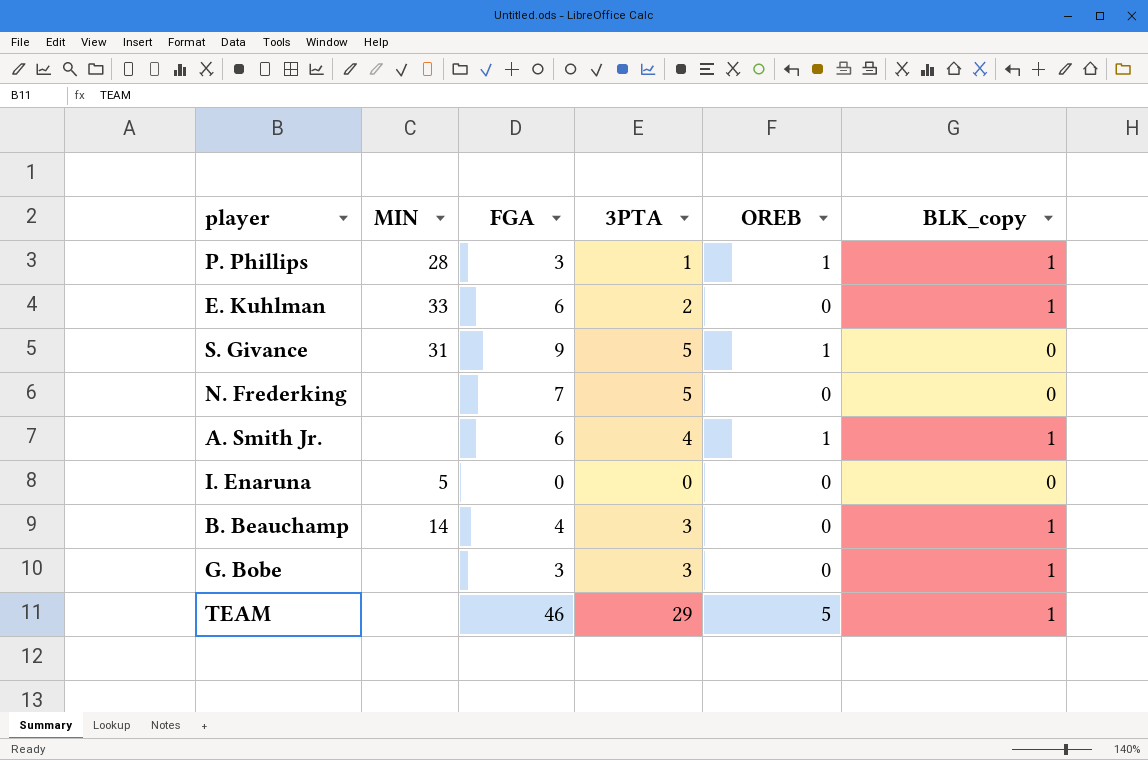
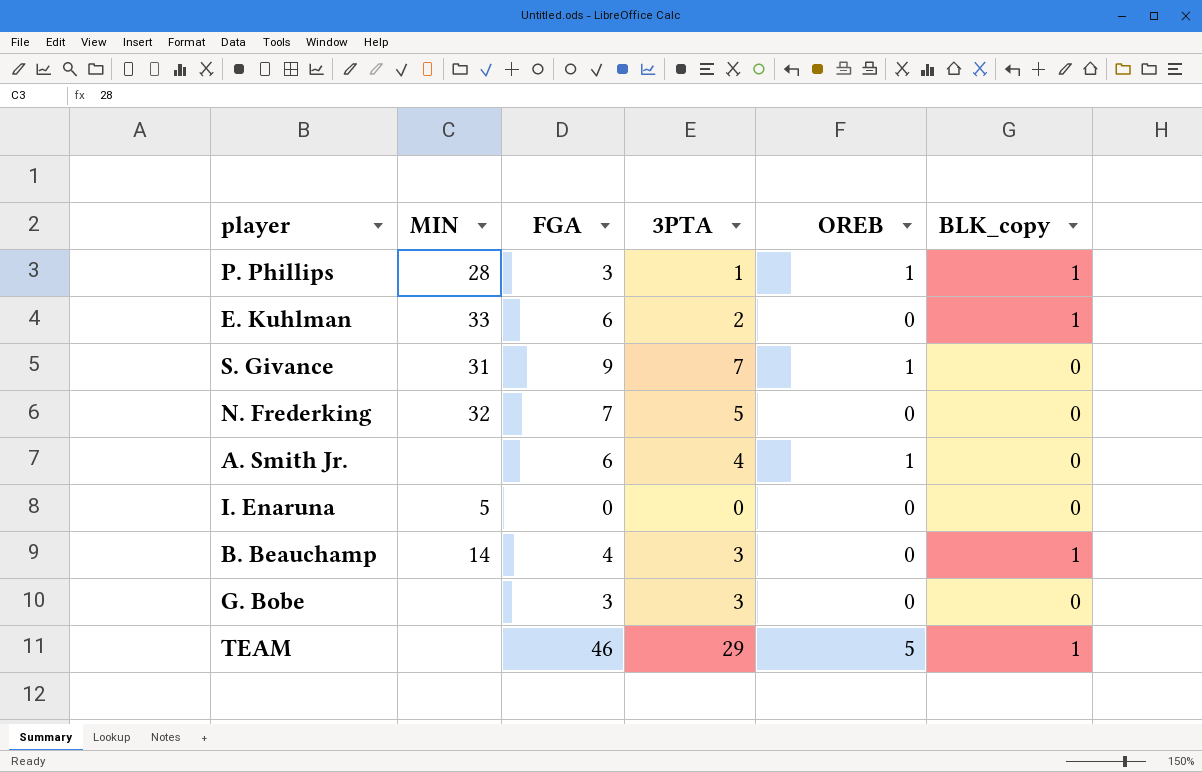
S. Givance | 3PTA: 5 -> 7
N. Frederking | MIN: none -> 32
A. Smith Jr. | BLK_copy: 1 -> 0
G. Bobe | BLK_copy: 1 -> 0

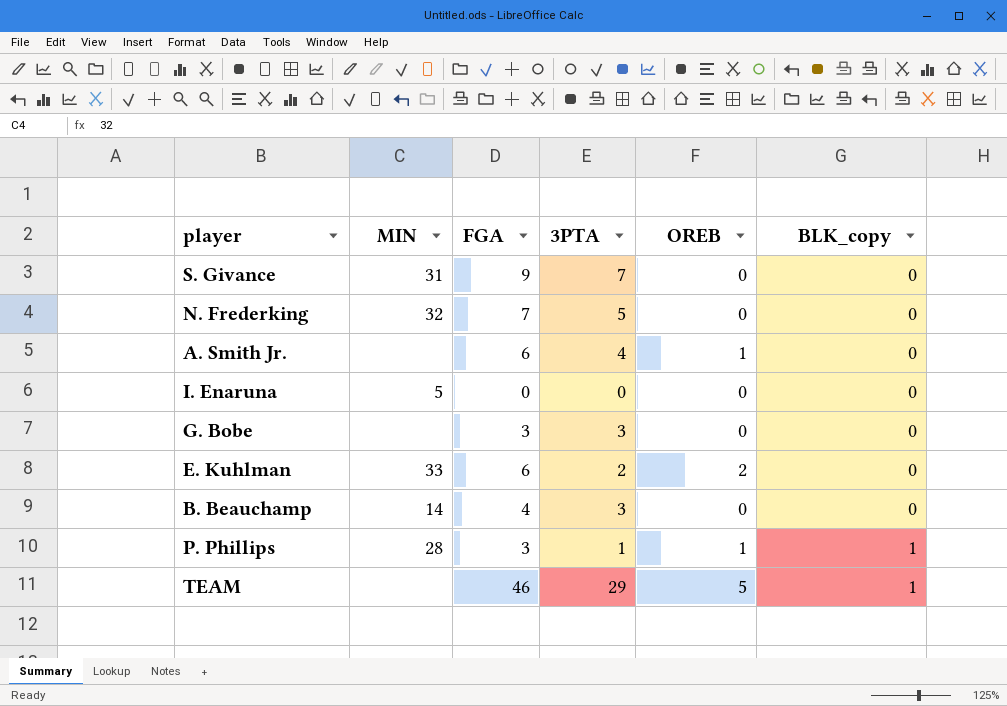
row order: none -> BLK_copy ascending
S. Givance | OREB: 1 -> 0
E. Kuhlman | OREB: 0 -> 2
E. Kuhlman | BLK_copy: 1 -> 0
B. Beauchamp | BLK_copy: 1 -> 0

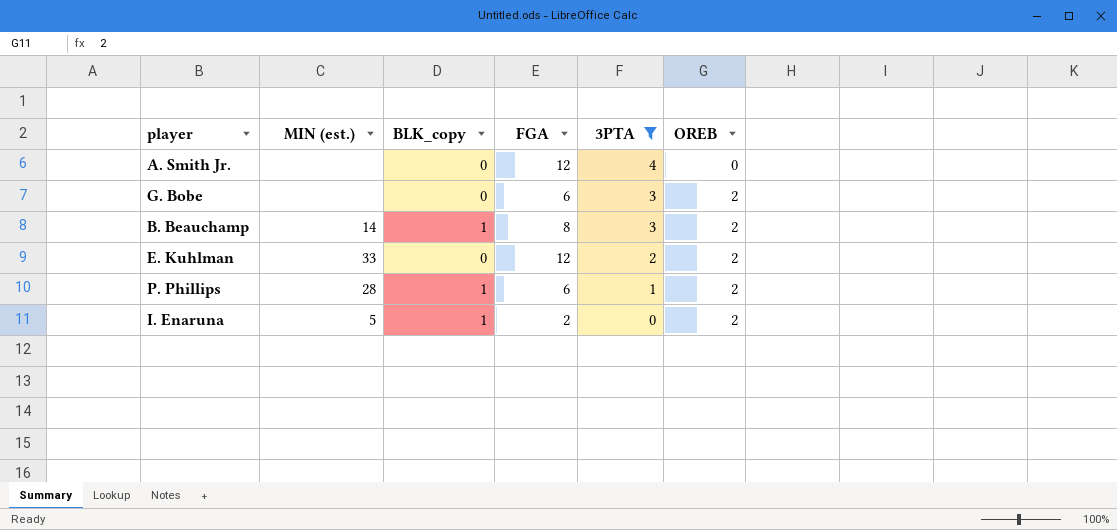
filter: none -> 3PTA <= 4
row order: BLK_copy ascending -> 3PTA descending
column name: MIN -> MIN (est.)
column BLK_copy | position: 6 -> 3
A. Smith Jr. | FGA: 6 -> 12
A. Smith Jr. | OREB: 1 -> 0
G. Bobe | FGA: 3 -> 6
G. Bobe | OREB: 0 -> 2
B. Beauchamp | BLK_copy: 0 -> 1
B. Beauchamp | FGA: 4 -> 8
B. Beauchamp | OREB: 0 -> 2
E. Kuhlman | FGA: 6 -> 12
P. Phillips | FGA: 3 -> 6
P. Phillips | OREB: 1 -> 2
I. Enaruna | BLK_copy: 0 -> 1
I. Enaruna | FGA: 0 -> 2
I. Enaruna | OREB: 0 -> 2

